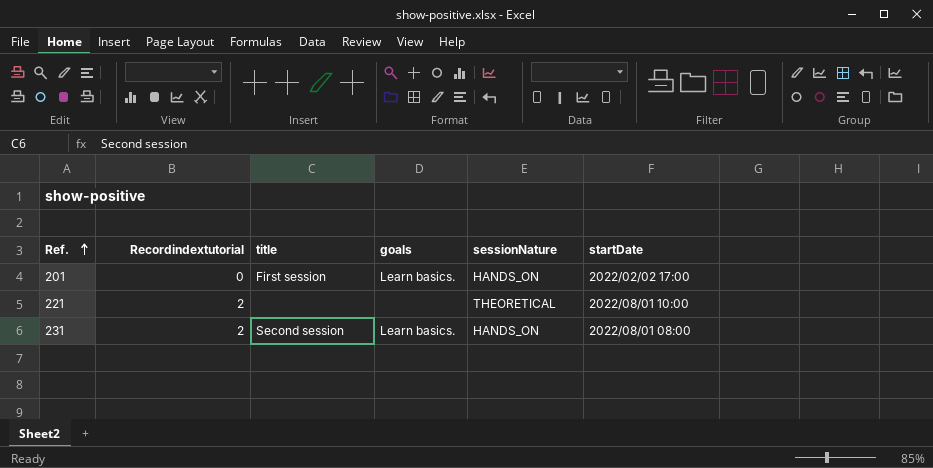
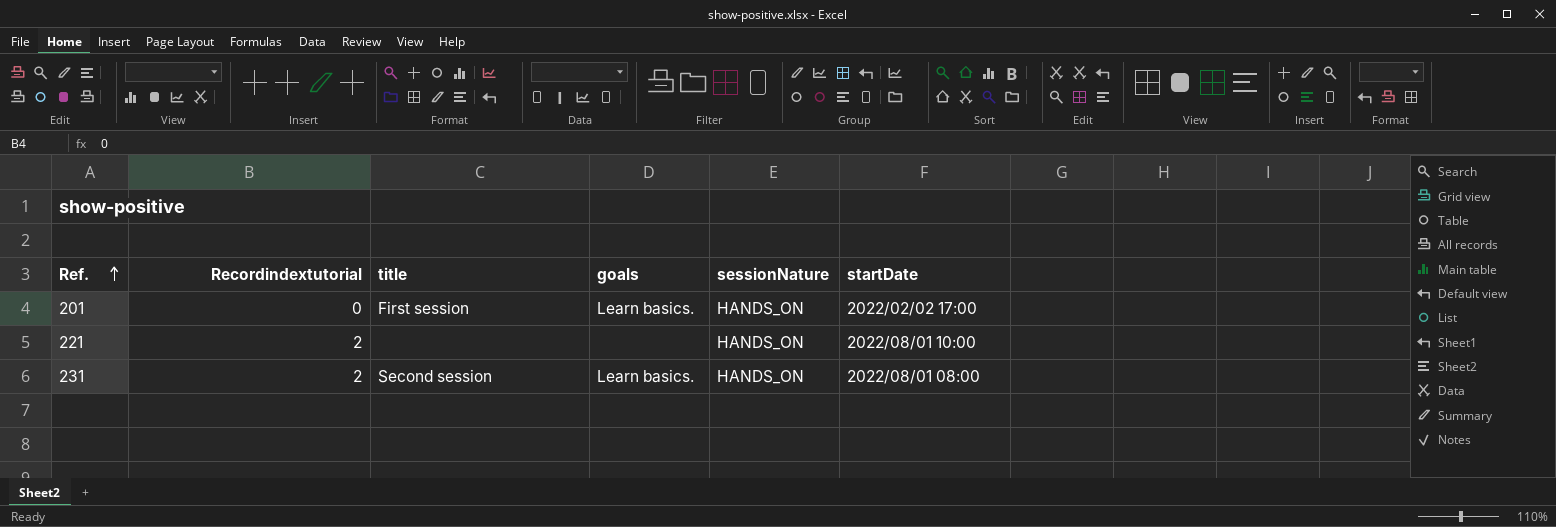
221 | sessionNature: THEORETICAL -> HANDS_ON

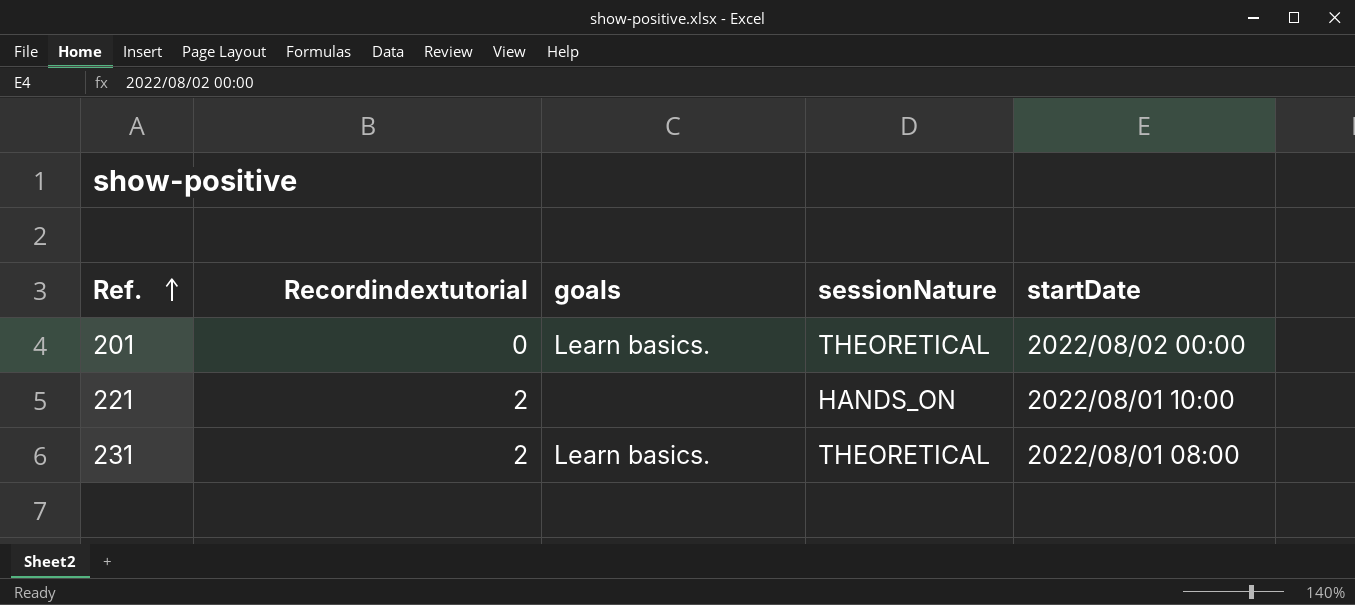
column title | position: 3 -> none
201 | sessionNature: HANDS_ON -> THEORETICAL
201 | startDate: 2022/02/02 17:00 -> 2022/08/02 00:00
231 | sessionNature: HANDS_ON -> THEORETICAL

